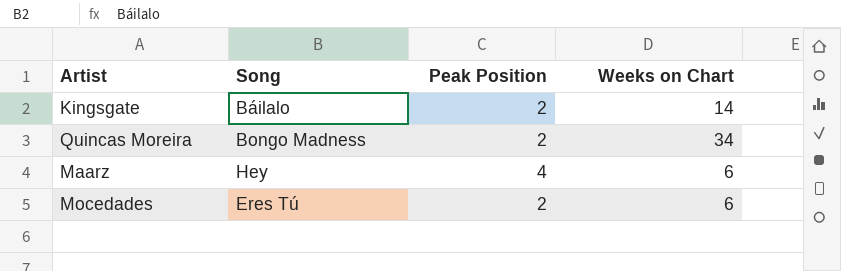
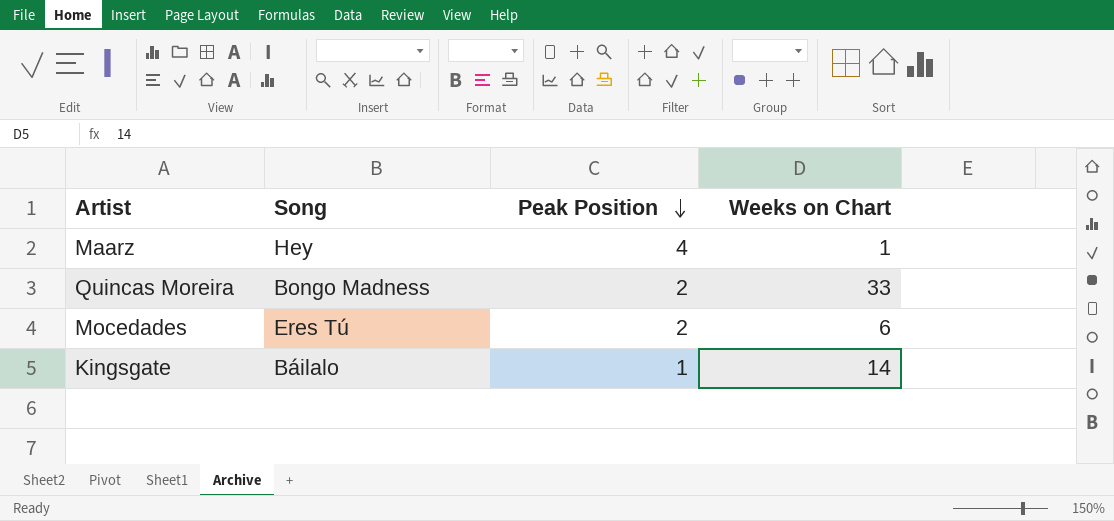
row order: none -> Peak Position descending
Maarz | Weeks on Chart: 6 -> 1
Quincas Moreira | Weeks on Chart: 34 -> 33
Kingsgate | Peak Position: 2 -> 1

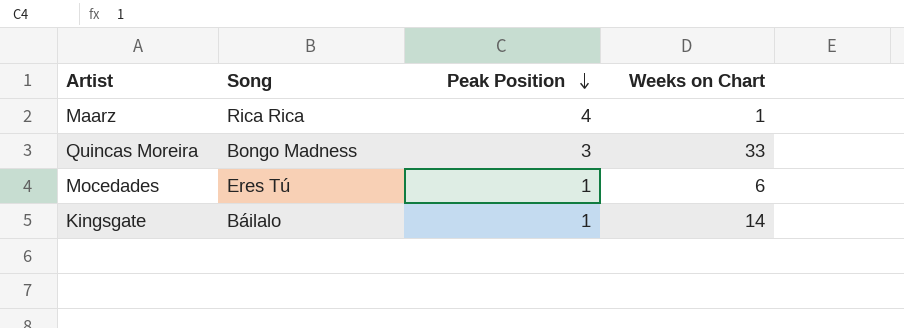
Maarz | Song: Hey -> Rica Rica
Quincas Moreira | Peak Position: 2 -> 3
Mocedades | Peak Position: 2 -> 1

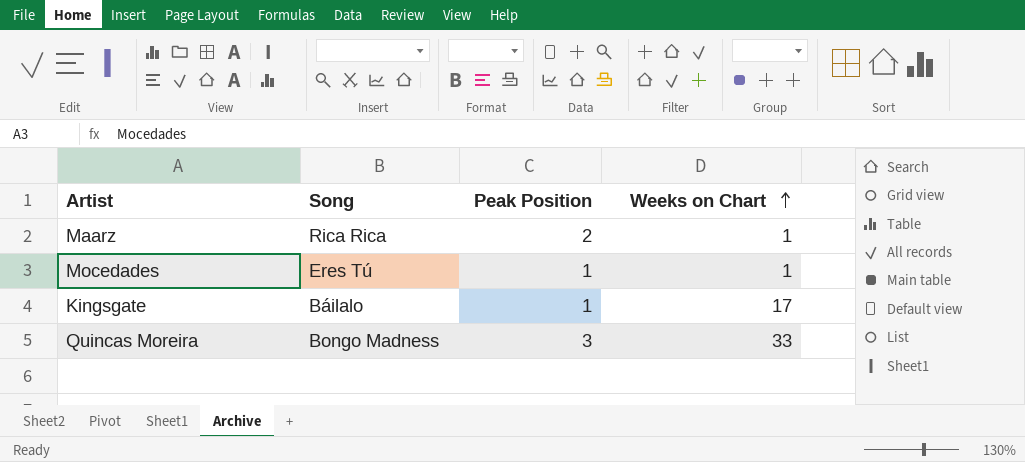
row order: Peak Position descending -> Weeks on Chart ascending
Maarz | Peak Position: 4 -> 2
Mocedades | Weeks on Chart: 6 -> 1
Kingsgate | Weeks on Chart: 14 -> 17

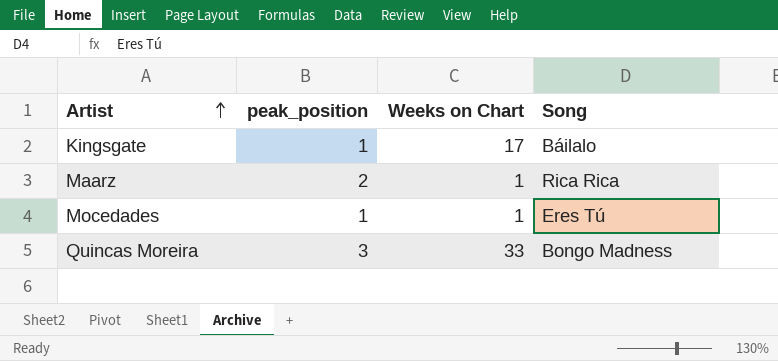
row order: Weeks on Chart ascending -> Artist ascending
column name: Peak Position -> peak_position
column Song | position: 2 -> 4

